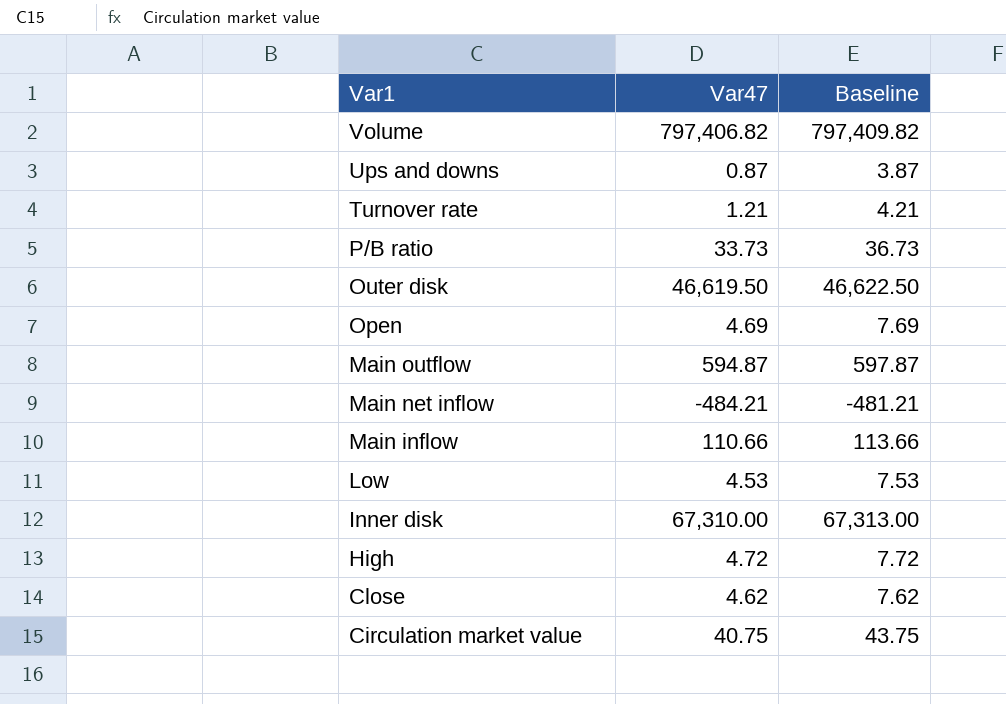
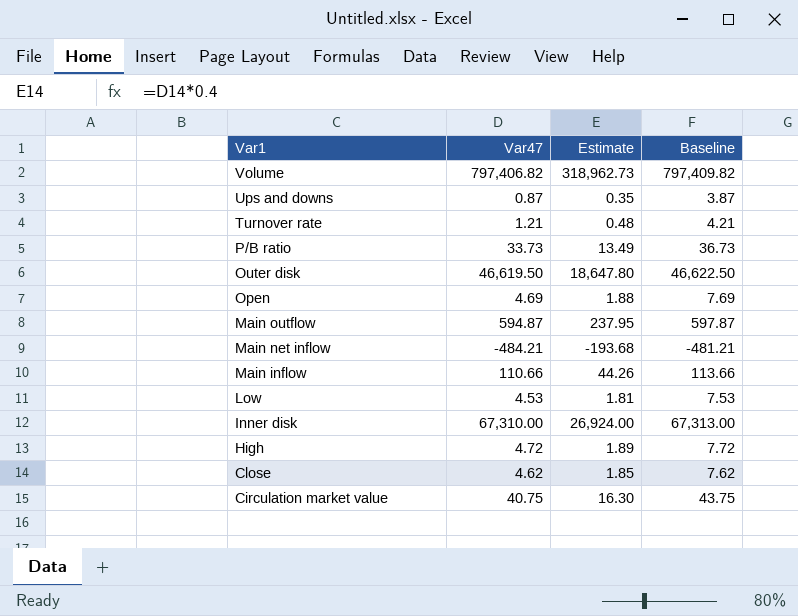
column Estimate | formula: none -> [Var47] * 0.4

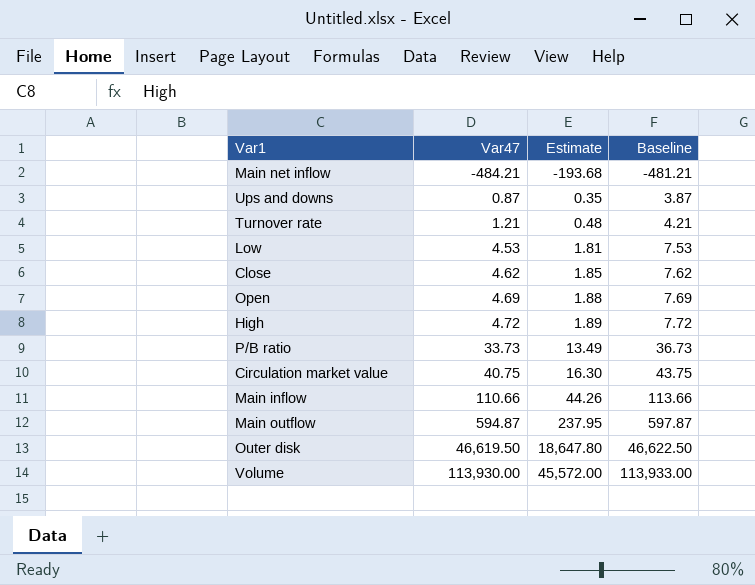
row order: Var1 descending -> Var47 ascending
row Inner disk: 67,310.00 | 26,924.00 | 67,313.00 -> none
Volume | Var47: 797,406.82 -> 113,930.00
Volume | Estimate: 318,962.73 -> 45,572.00
Volume | Baseline: 797,409.82 -> 113,933.00

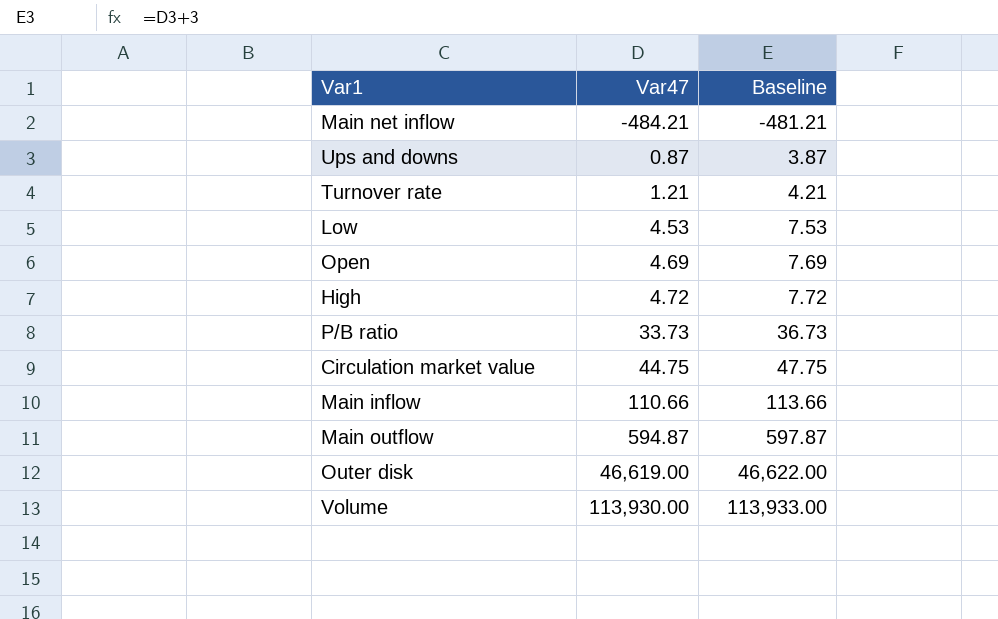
column Estimate | formula: [Var47] * 0.4 -> none
row Close: 4.62 | 1.85 | 7.62 -> none
Circulation market value | Var47: 40.75 -> 44.75
Circulation market value | Baseline: 43.75 -> 47.75
Outer disk | Var47: 46,619.50 -> 46,619.00
Outer disk | Baseline: 46,622.50 -> 46,622.00

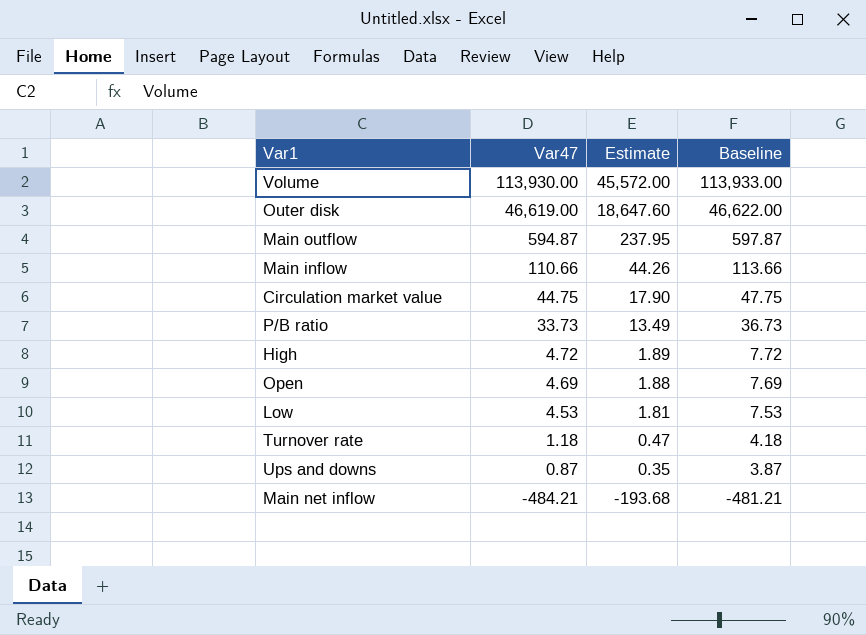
row order: Var47 ascending -> Var47 descending
column Estimate | formula: none -> [Var47] * 0.4
Turnover rate | Var47: 1.21 -> 1.18
Turnover rate | Baseline: 4.21 -> 4.18

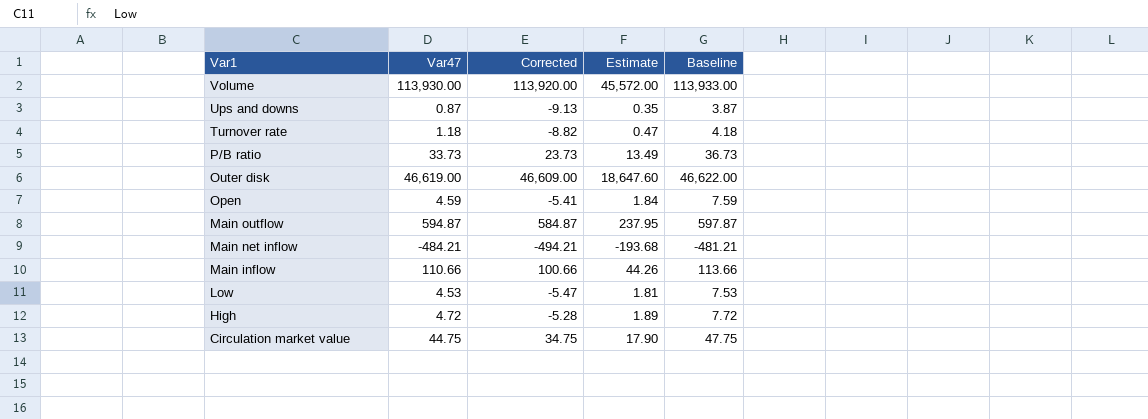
row order: Var47 descending -> Var1 descending
column Corrected | formula: none -> [Var47] - 10
Open | Var47: 4.69 -> 4.59
Open | Estimate: 1.88 -> 1.84
Open | Baseline: 7.69 -> 7.59

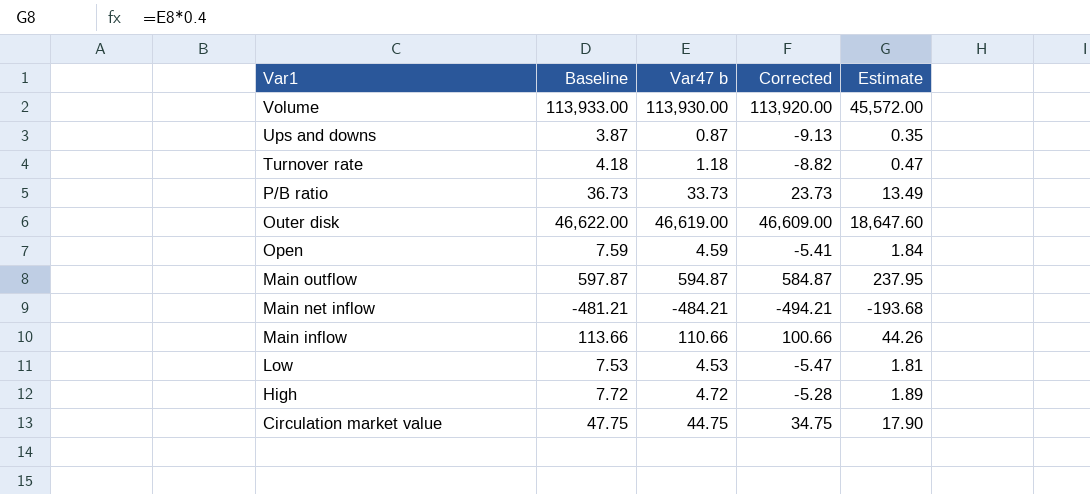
column Baseline | position: 5 -> 2
column name: Var47 -> Var47 b

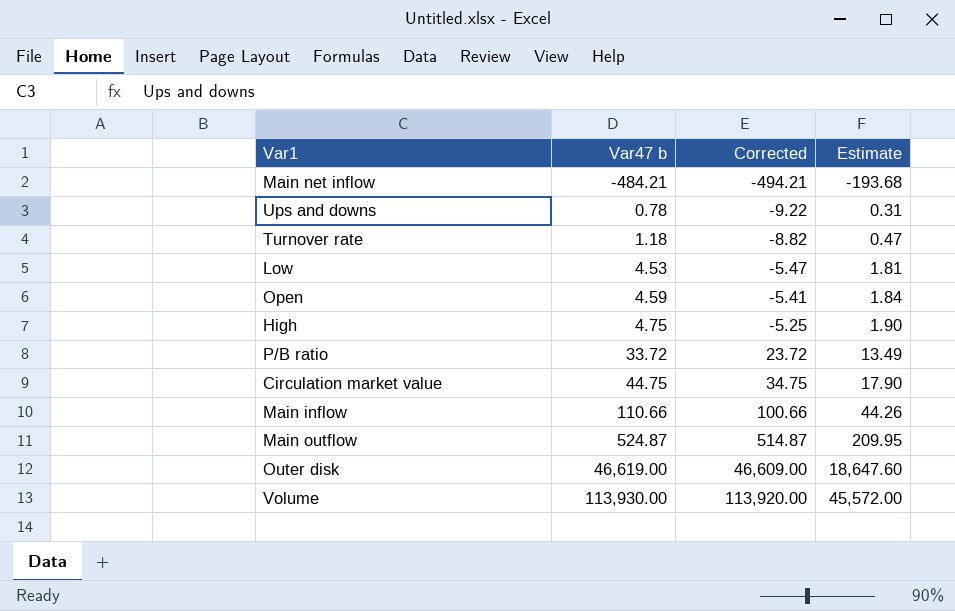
row order: Var1 descending -> Var47 b ascending
column Baseline | formula: [Var47 b] + 3 -> none
Ups and downs | Var47 b: 0.87 -> 0.78
Ups and downs | Corrected: -9.13 -> -9.22
Ups and downs | Estimate: 0.35 -> 0.31
High | Var47 b: 4.72 -> 4.75
High | Corrected: -5.28 -> -5.25
High | Estimate: 1.89 -> 1.90
P/B ratio | Var47 b: 33.73 -> 33.72
P/B ratio | Corrected: 23.73 -> 23.72
Main outflow | Var47 b: 594.87 -> 524.87
Main outflow | Corrected: 584.87 -> 514.87
Main outflow | Estimate: 237.95 -> 209.95

